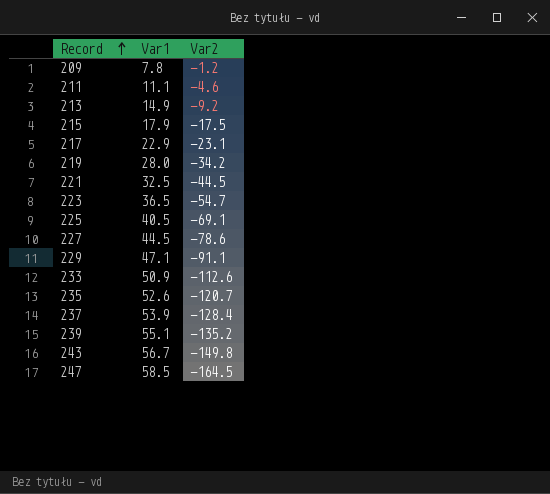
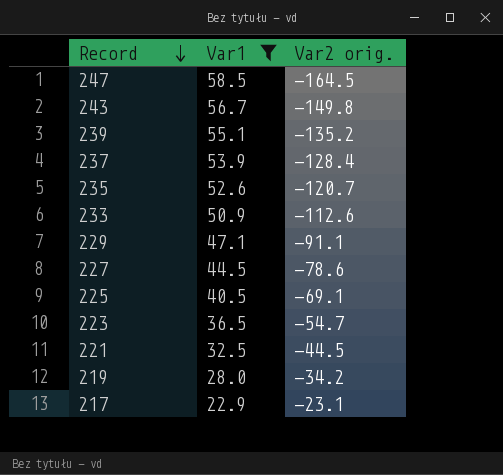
filter: none -> Var1 >= 22.9
row order: Record ascending -> Record descending
column name: Var2 -> Var2 orig.

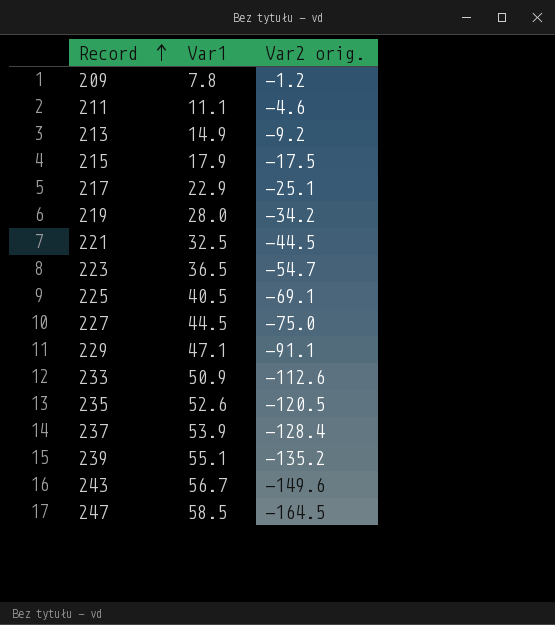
filter: Var1 >= 22.9 -> none
row order: Record descending -> Record ascending
217 | Var2 orig.: -23.1 -> -25.1
227 | Var2 orig.: -78.6 -> -75.0
235 | Var2 orig.: -120.7 -> -120.5
243 | Var2 orig.: -149.8 -> -149.6

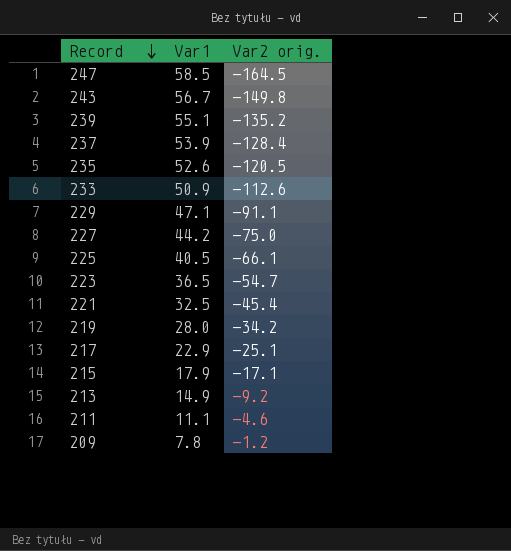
row order: Record ascending -> Record descending
243 | Var2 orig.: -149.6 -> -149.8
227 | Var1: 44.5 -> 44.2
225 | Var2 orig.: -69.1 -> -66.1
221 | Var2 orig.: -44.5 -> -45.4
215 | Var2 orig.: -17.5 -> -17.1

